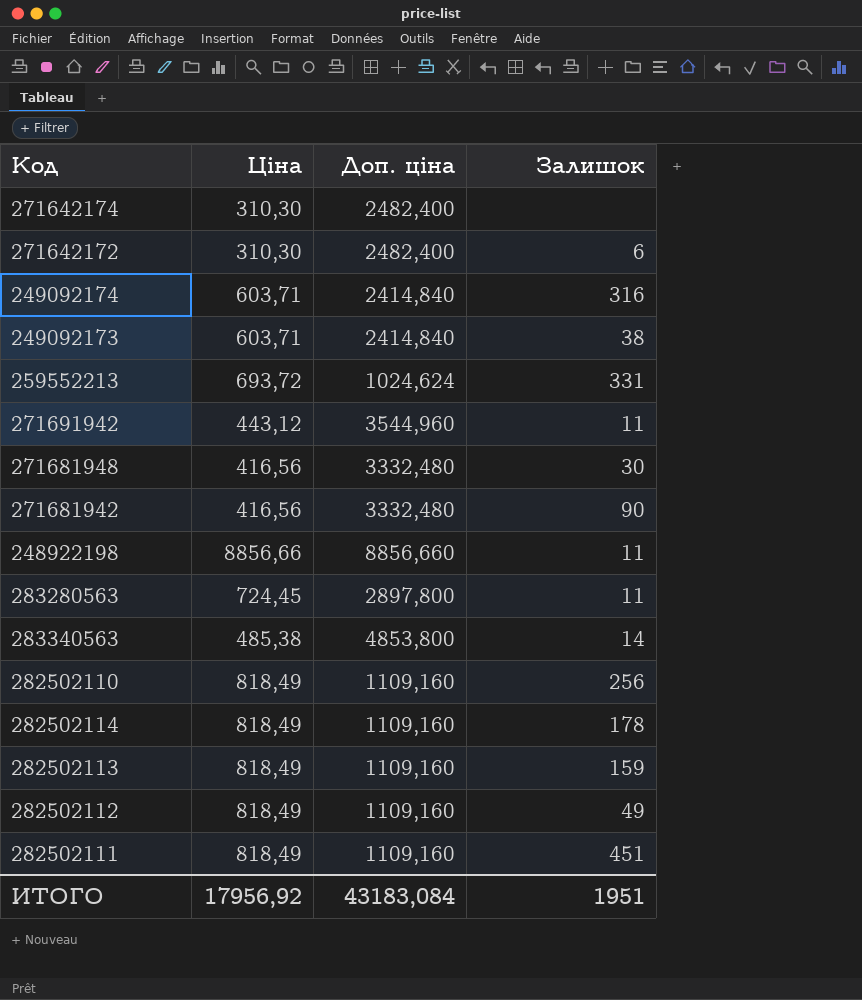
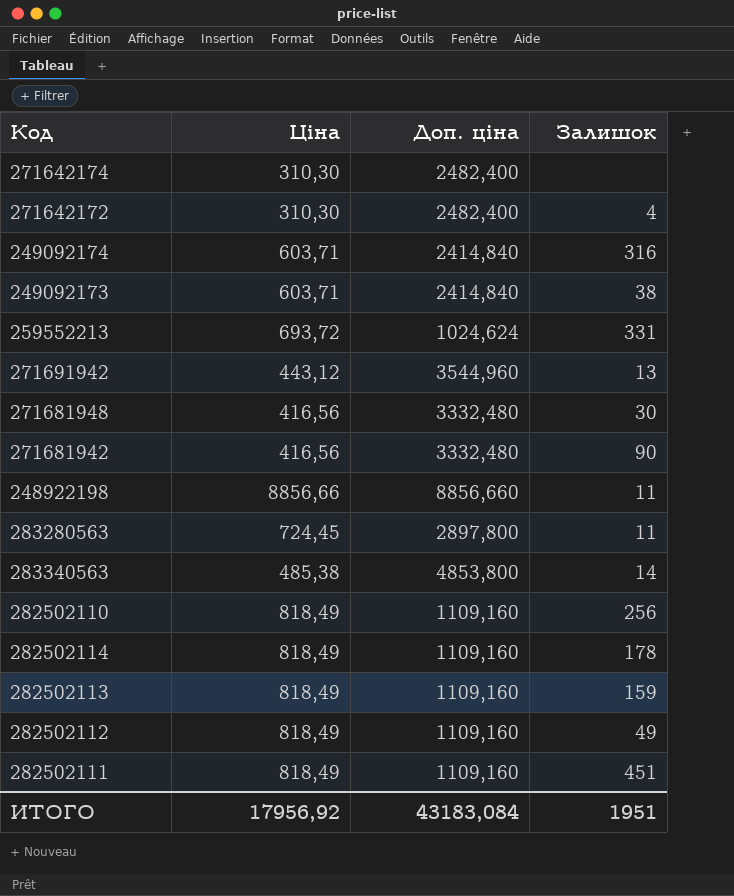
271642172 | Залишок: 6 -> 4
271691942 | Залишок: 11 -> 13

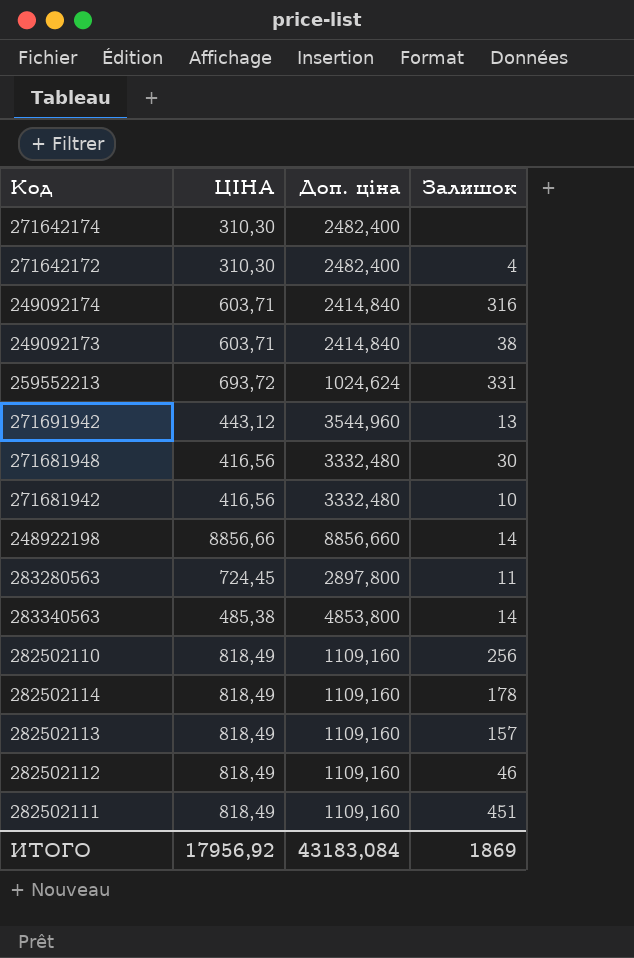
column name: Ціна -> ЦІНА
271681942 | Залишок: 90 -> 10
248922198 | Залишок: 11 -> 14
282502113 | Залишок: 159 -> 157
282502112 | Залишок: 49 -> 46
ИТОГО | Залишок: 1951 -> 1869

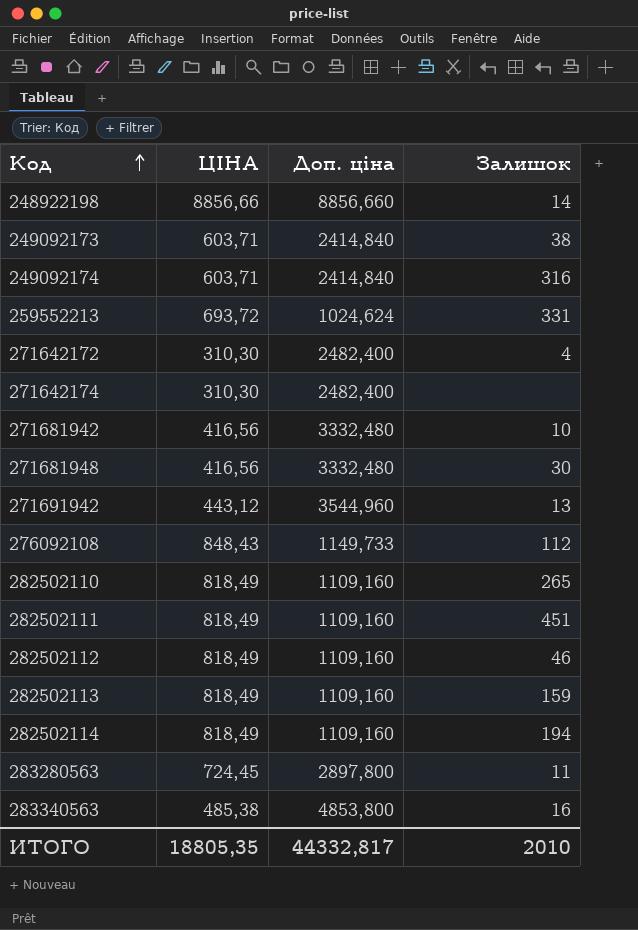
row order: none -> Код ascending
row 276092108: none -> 848,43 | 1149,733 | 112
282502110 | Залишок: 256 -> 265
282502113 | Залишок: 157 -> 159
282502114 | Залишок: 178 -> 194
283340563 | Залишок: 14 -> 16
ИТОГО | ЦІНА: 17956,92 -> 18805,35
ИТОГО | Доп. ціна: 43183,084 -> 44332,817
ИТОГО | Залишок: 1869 -> 2010

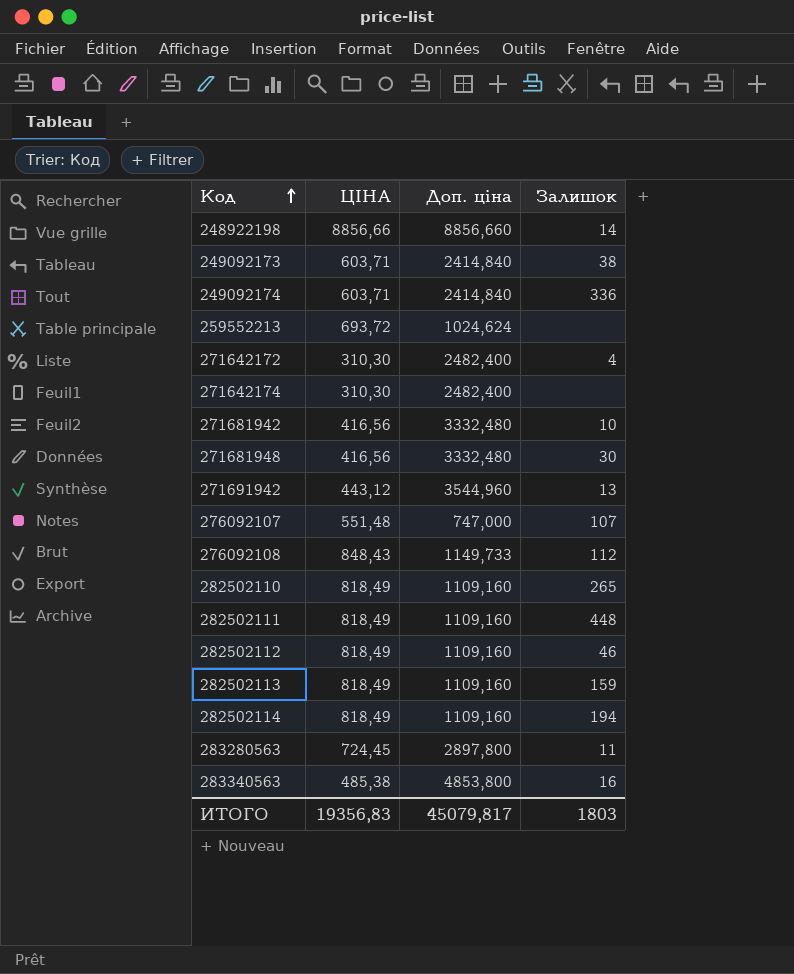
249092174 | Залишок: 316 -> 336
259552213 | Залишок: 331 -> none
row 276092107: none -> 551,48 | 747,000 | 107
282502111 | Залишок: 451 -> 448
ИТОГО | ЦІНА: 18805,35 -> 19356,83
ИТОГО | Доп. ціна: 44332,817 -> 45079,817
ИТОГО | Залишок: 2010 -> 1803

